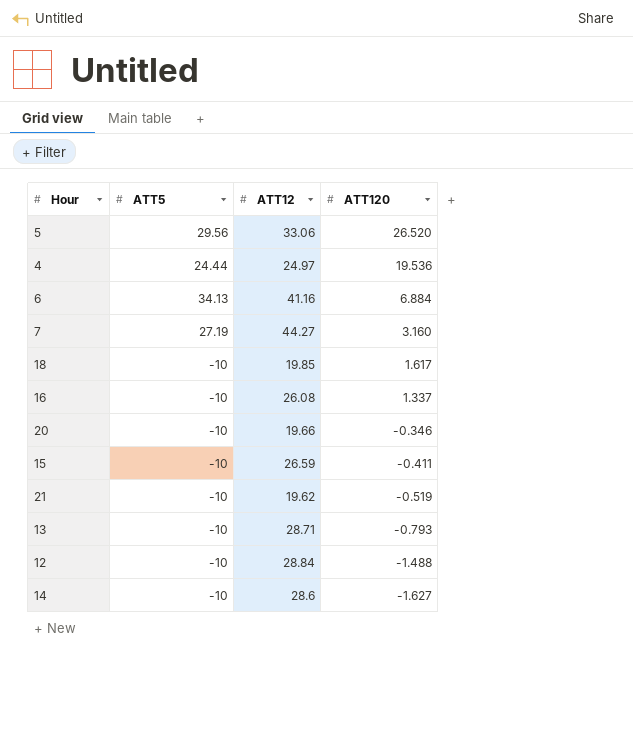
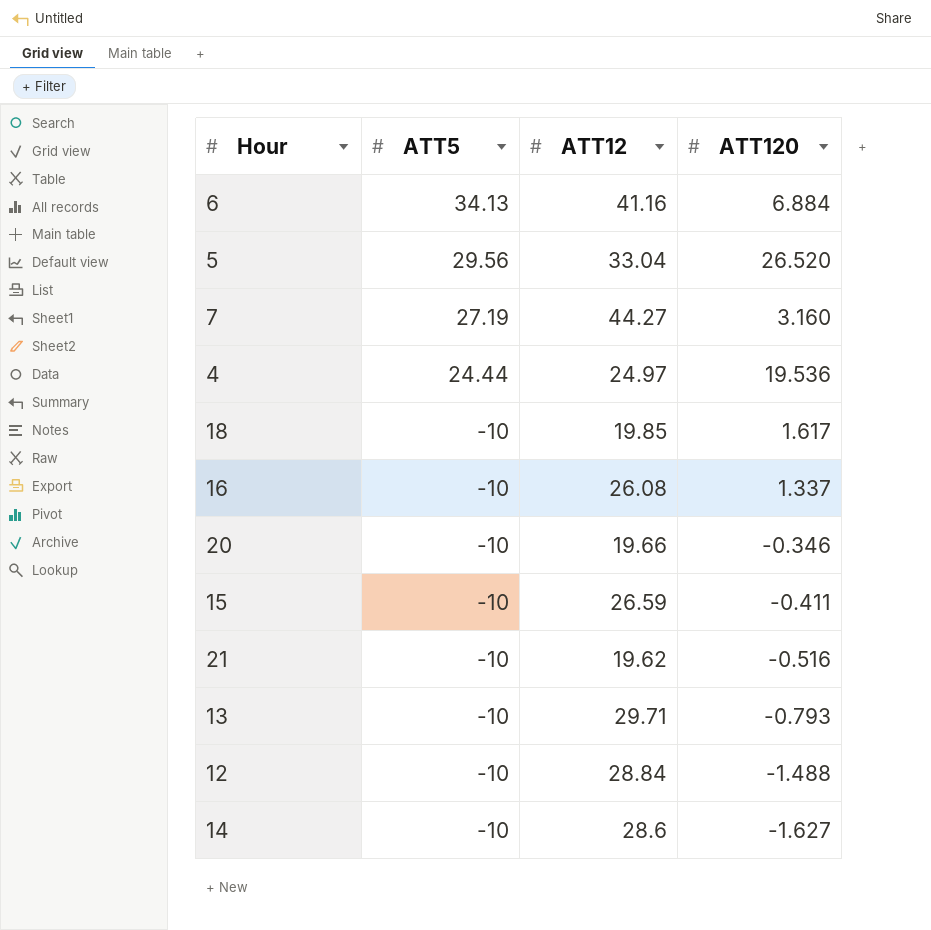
row order: ATT120 descending -> ATT5 descending
5 | ATT12: 33.06 -> 33.04
21 | ATT120: -0.519 -> -0.516
13 | ATT12: 28.71 -> 29.71

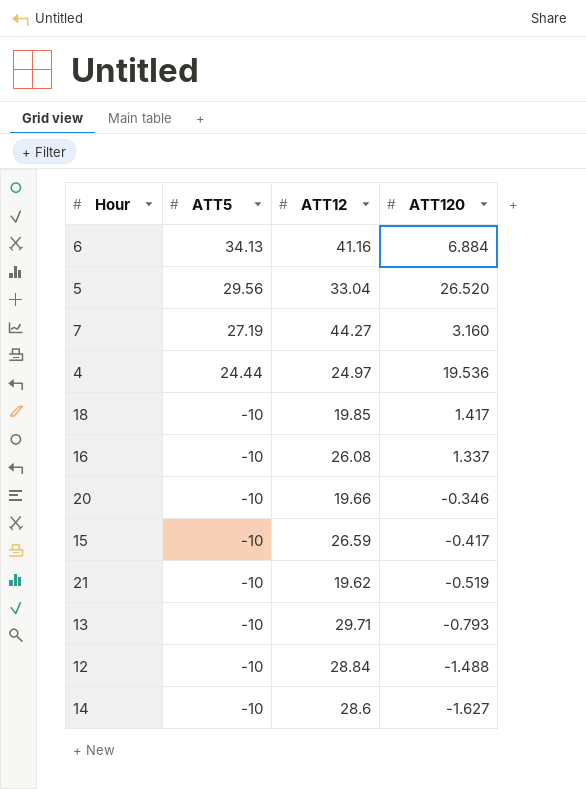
18 | ATT120: 1.617 -> 1.417
15 | ATT120: -0.411 -> -0.417
21 | ATT120: -0.516 -> -0.519

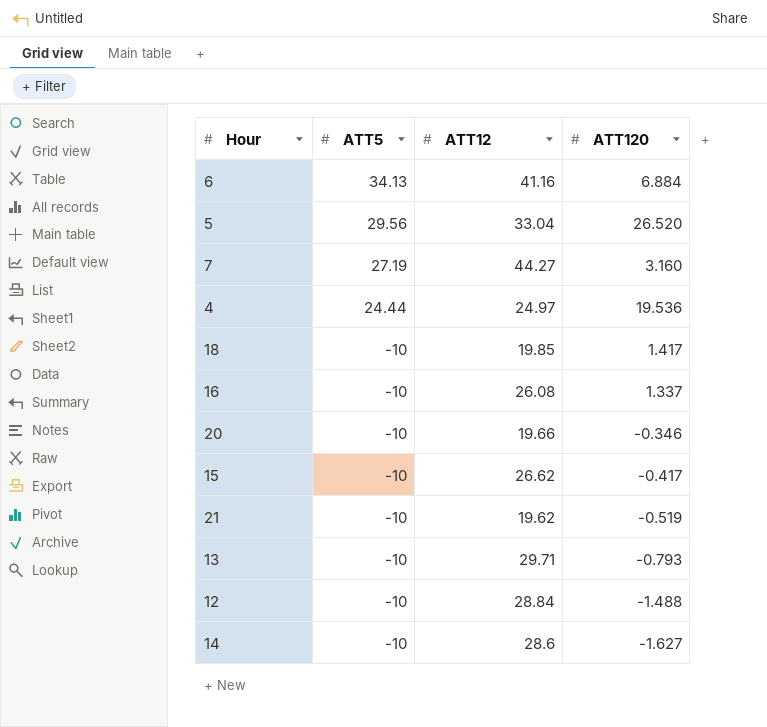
15 | ATT12: 26.59 -> 26.62

